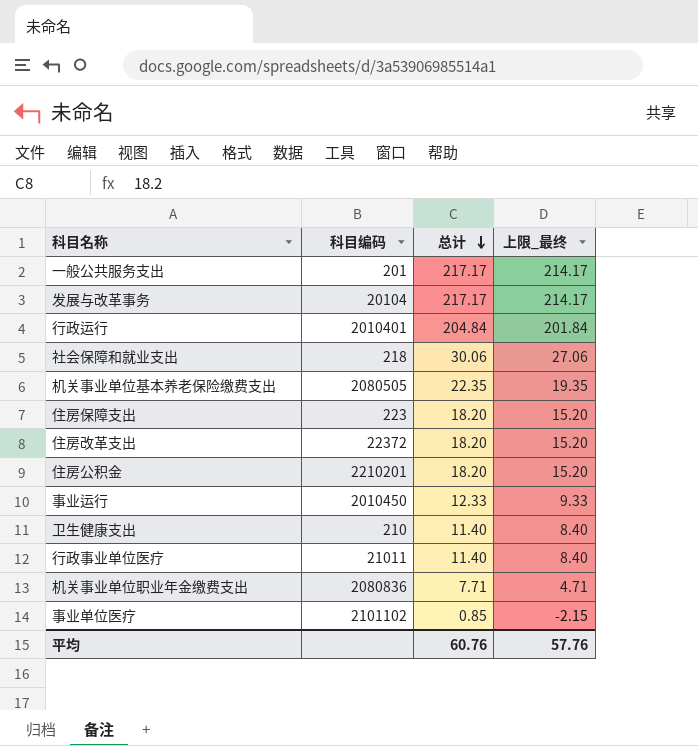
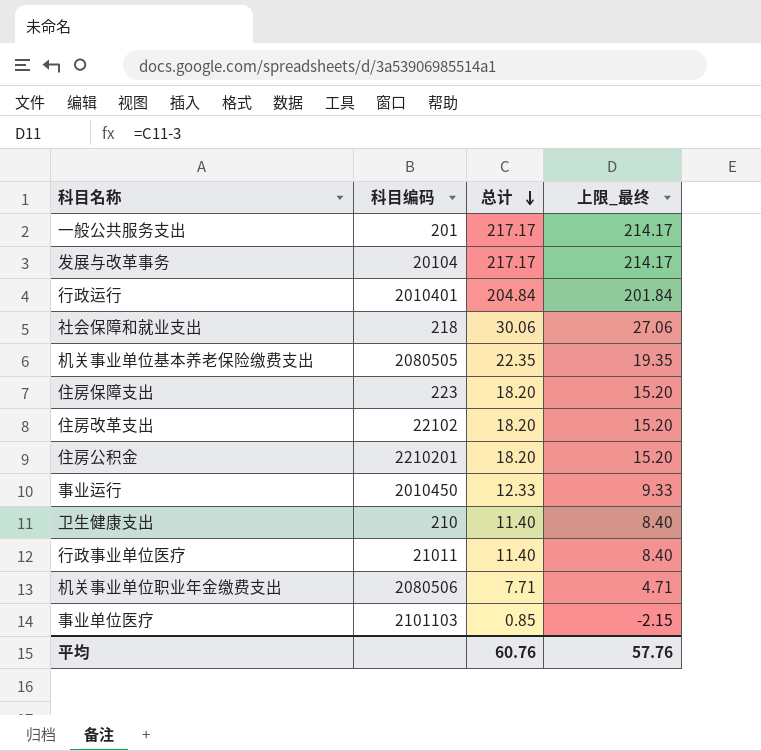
住房改革支出 | 科目编码: 22372 -> 22102
机关事业单位职业年金缴费支出 | 科目编码: 2080836 -> 2080506
事业单位医疗 | 科目编码: 2101102 -> 2101103

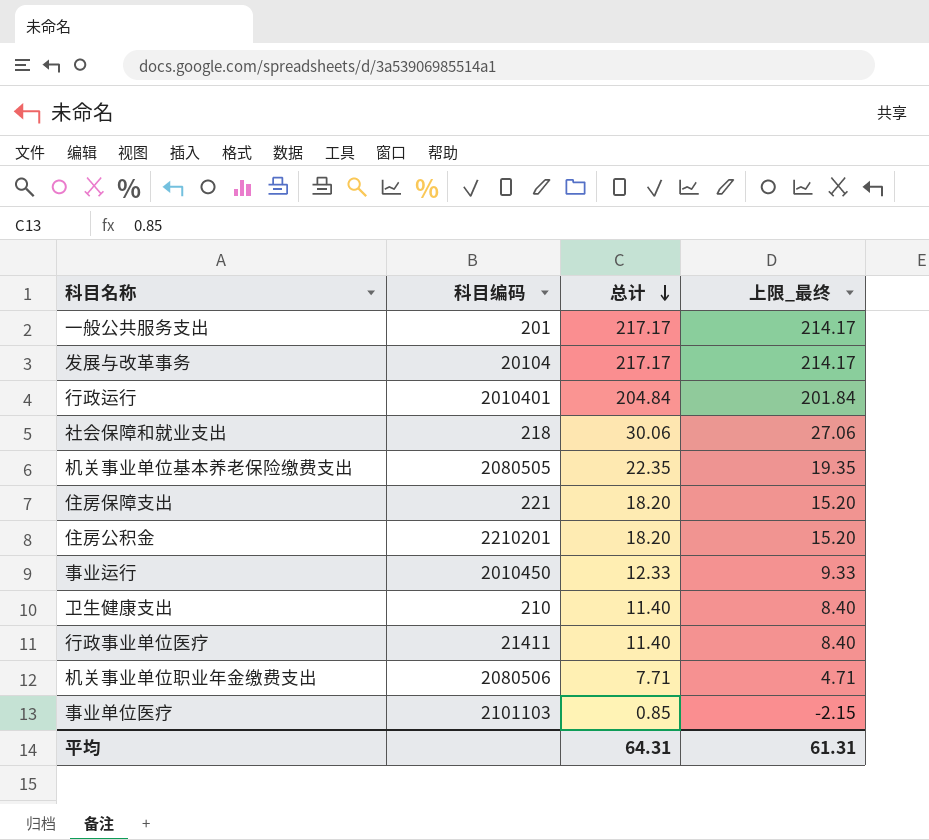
row 住房改革支出: 22102 | 18.20 | 15.20 -> none
住房保障支出 | 科目编码: 223 -> 221
行政事业单位医疗 | 科目编码: 21011 -> 21411
平均 | 总计: 60.76 -> 64.31
平均 | 上限_最终: 57.76 -> 61.31

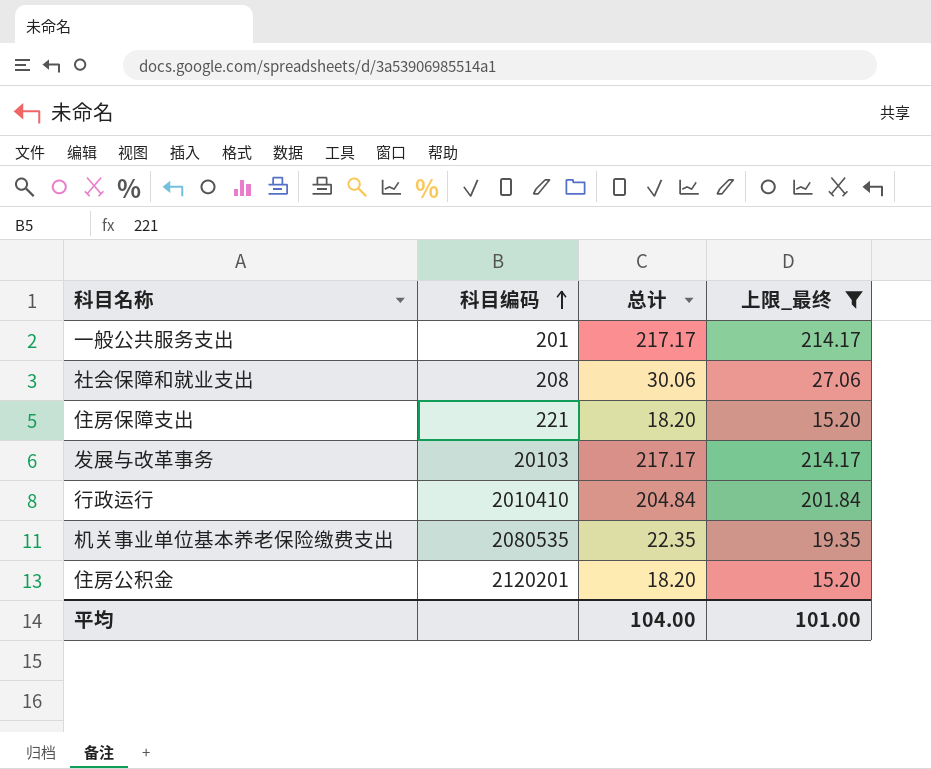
filter: none -> 上限_最终 >= 15.20
row order: 总计 descending -> 科目编码 ascending
社会保障和就业支出 | 科目编码: 218 -> 208
发展与改革事务 | 科目编码: 20104 -> 20103
行政运行 | 科目编码: 2010401 -> 2010410
机关事业单位基本养老保险缴费支出 | 科目编码: 2080505 -> 2080535
住房公积金 | 科目编码: 2210201 -> 2120201
平均 | 总计: 64.31 -> 104.00
平均 | 上限_最终: 61.31 -> 101.00

